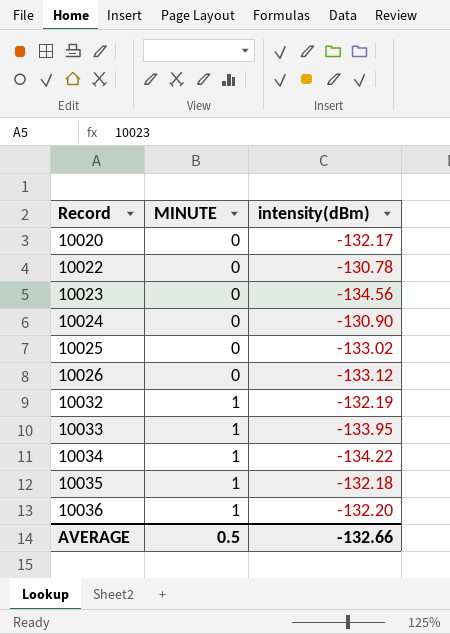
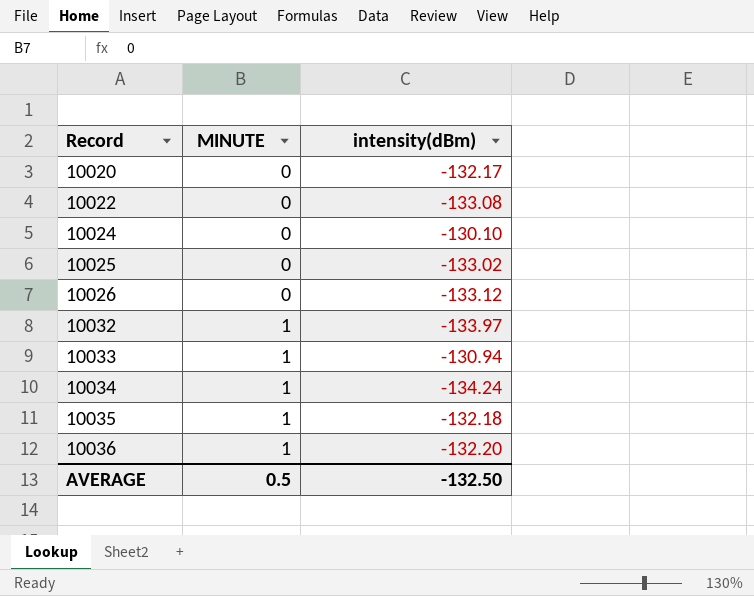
row 10023: 0 | -134.56 -> none
10022 | intensity(dBm): -130.78 -> -133.08
10024 | intensity(dBm): -130.90 -> -130.10
10032 | intensity(dBm): -132.19 -> -133.97
10033 | intensity(dBm): -133.95 -> -130.94
10034 | intensity(dBm): -134.22 -> -134.24
AVERAGE | intensity(dBm): -132.66 -> -132.50

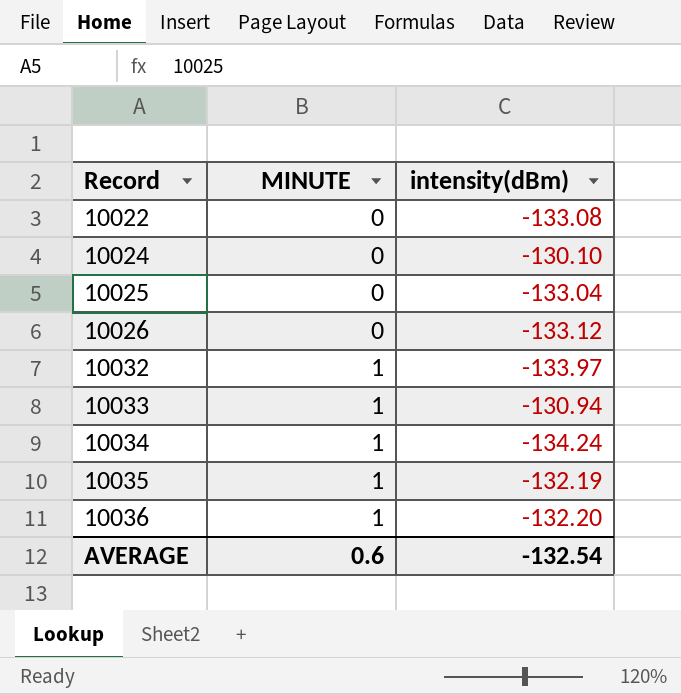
row 10020: 0 | -132.17 -> none
10025 | intensity(dBm): -133.02 -> -133.04
10035 | intensity(dBm): -132.18 -> -132.19
AVERAGE | MINUTE: 0.5 -> 0.6
AVERAGE | intensity(dBm): -132.50 -> -132.54

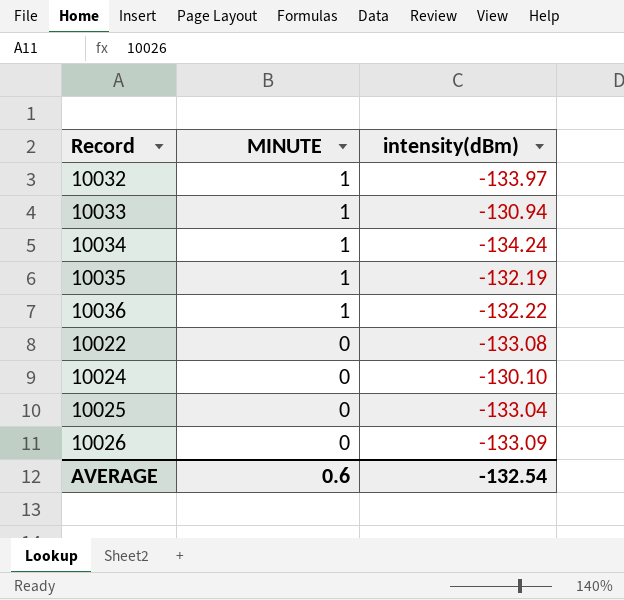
row order: Record ascending -> MINUTE descending
10036 | intensity(dBm): -132.20 -> -132.22
10026 | intensity(dBm): -133.12 -> -133.09

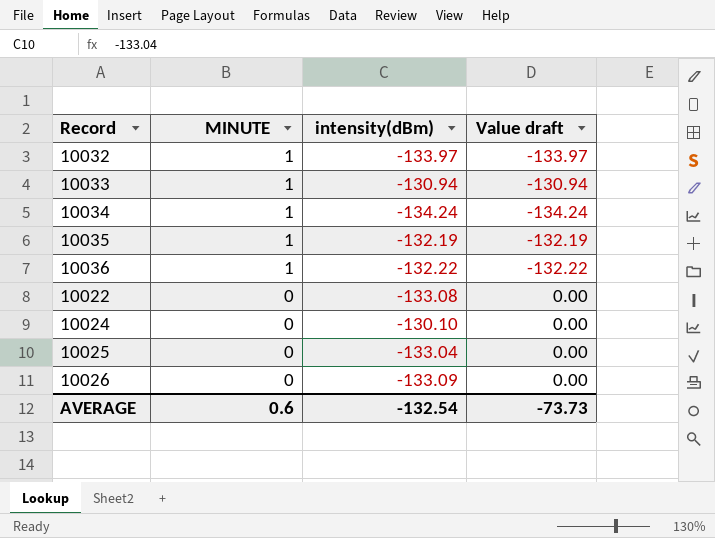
column Value draft | formula: none -> [MINUTE] * [intensity(dBm)]

